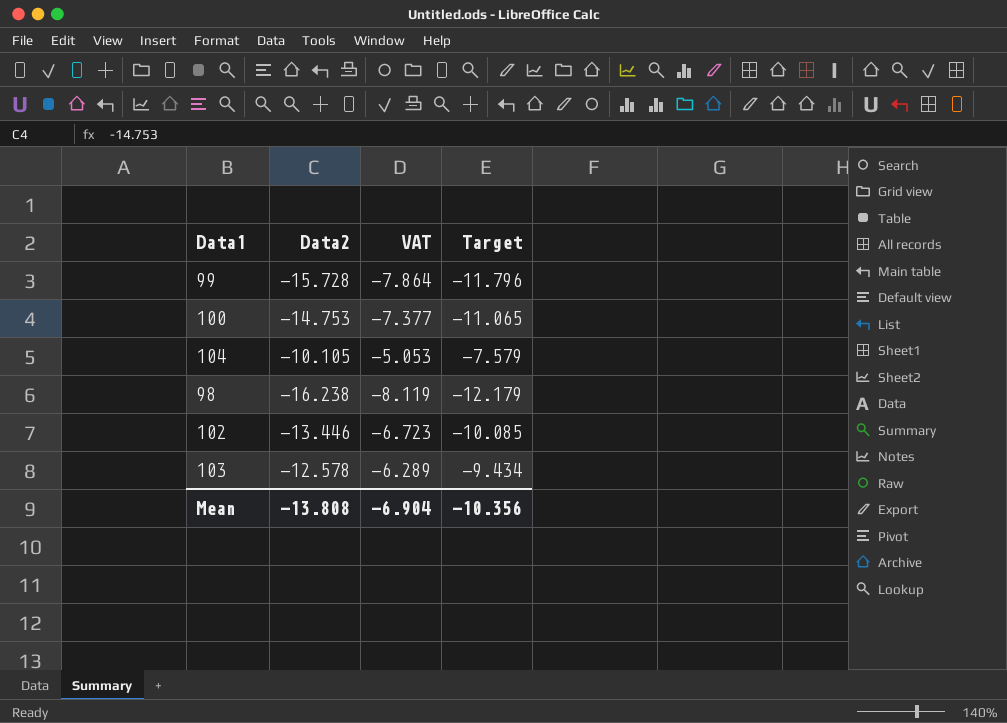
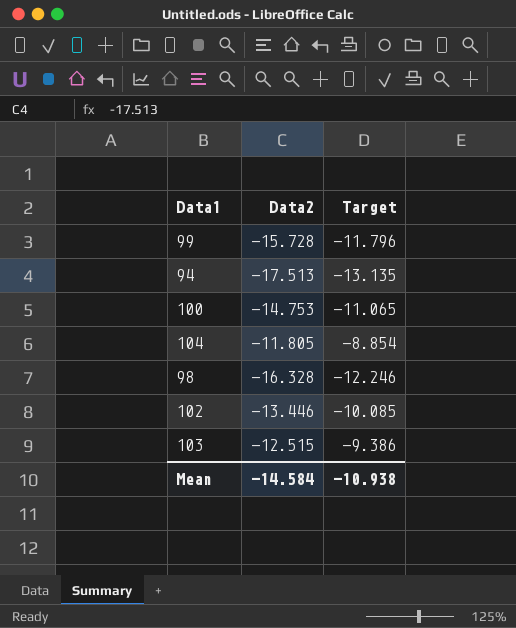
column VAT | formula: [Data2] * 0.5 -> none
row 94: none -> -17.513 | -13.135
104 | Data2: -10.105 -> -11.805
104 | Target: -7.579 -> -8.854
98 | Data2: -16.238 -> -16.328
98 | Target: -12.179 -> -12.246
103 | Data2: -12.578 -> -12.515
103 | Target: -9.434 -> -9.386
Mean | Data2: -13.808 -> -14.584
Mean | Target: -10.356 -> -10.938

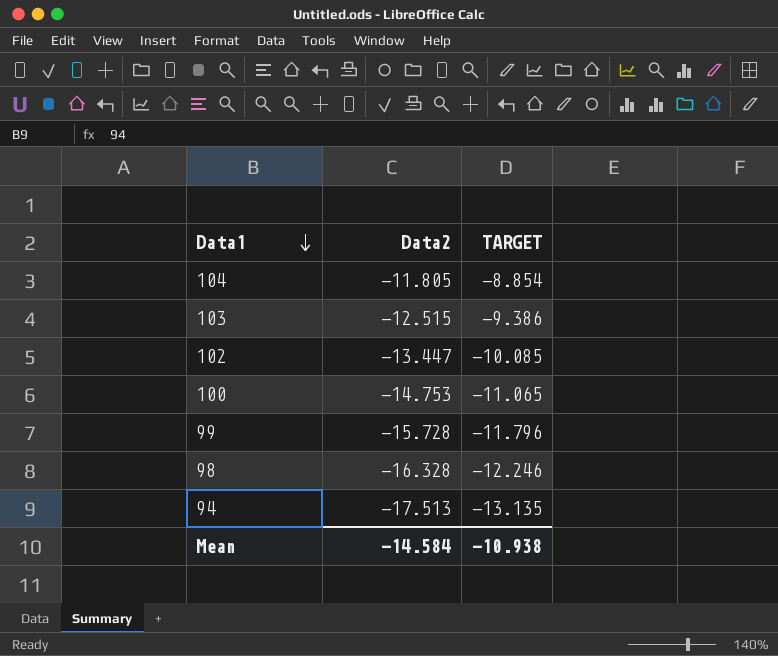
row order: none -> Data1 descending
column name: Target -> TARGET
102 | Data2: -13.446 -> -13.447

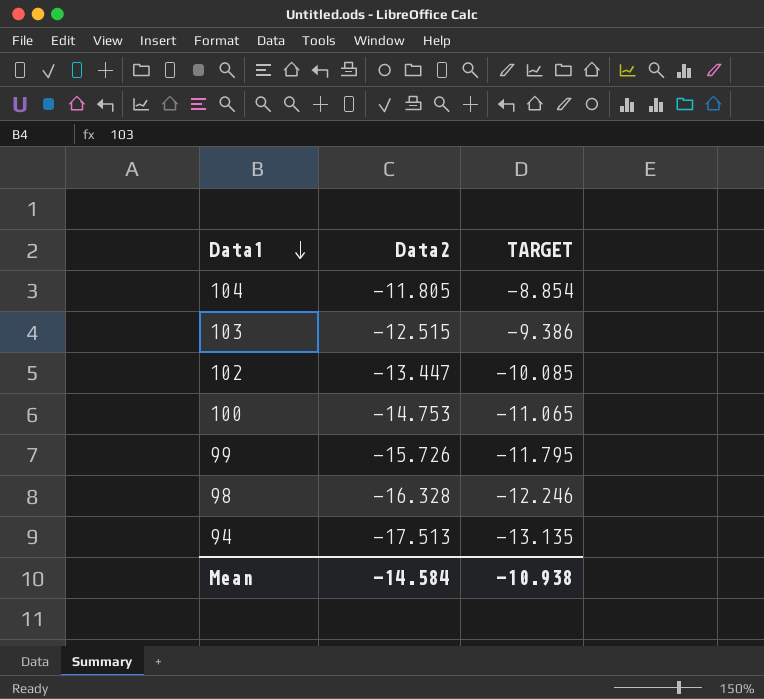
99 | Data2: -15.728 -> -15.726
99 | TARGET: -11.796 -> -11.795

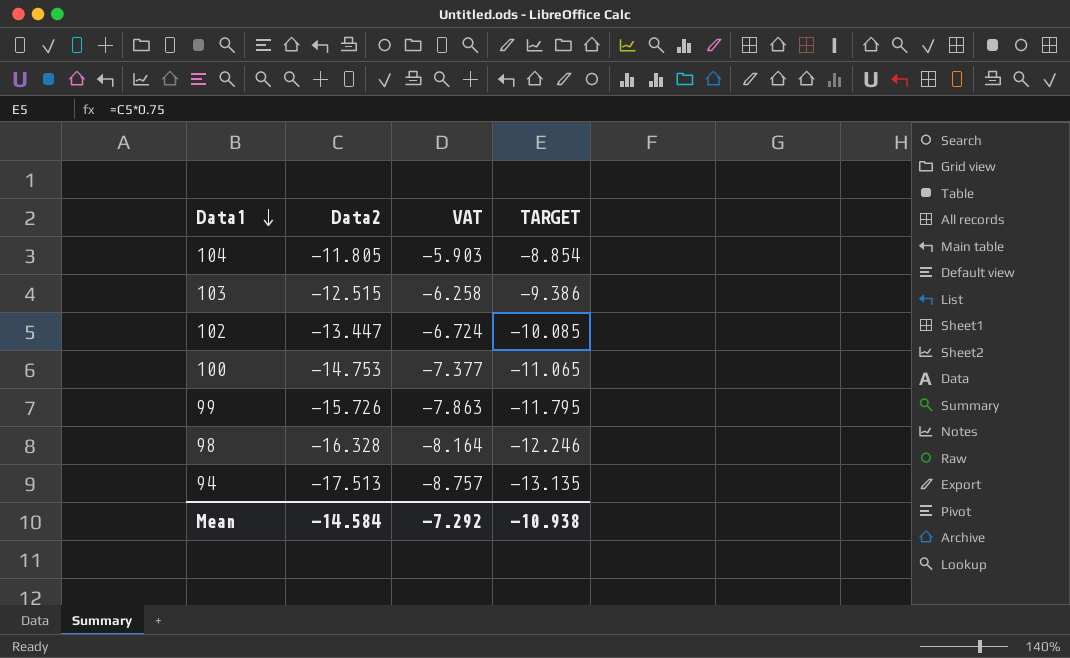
column VAT | formula: none -> [Data2] * 0.5

